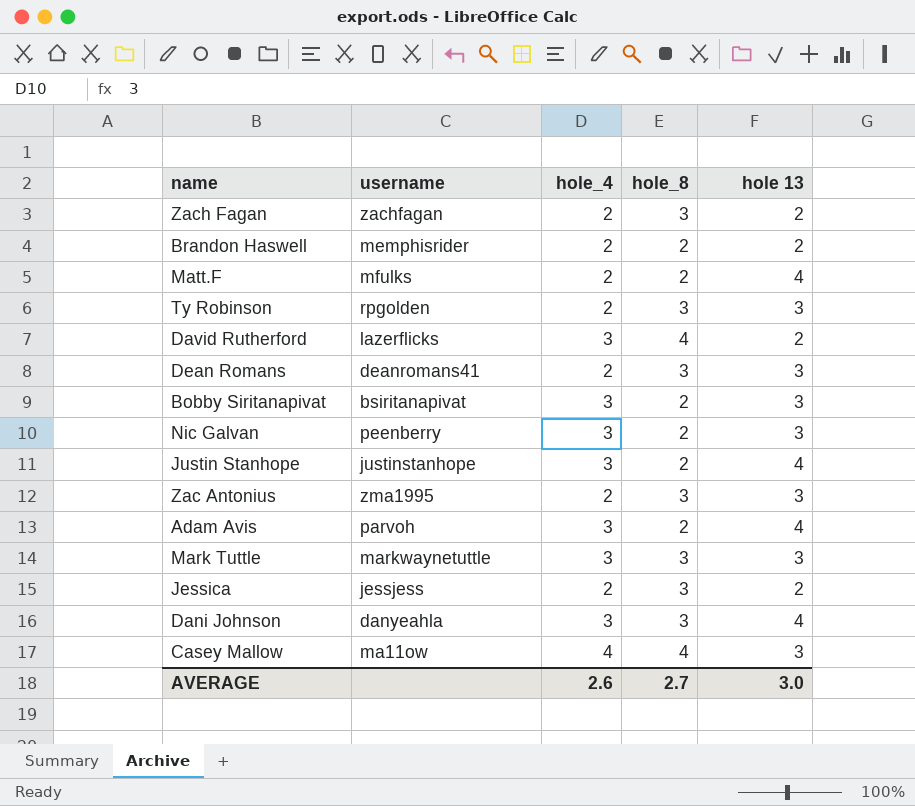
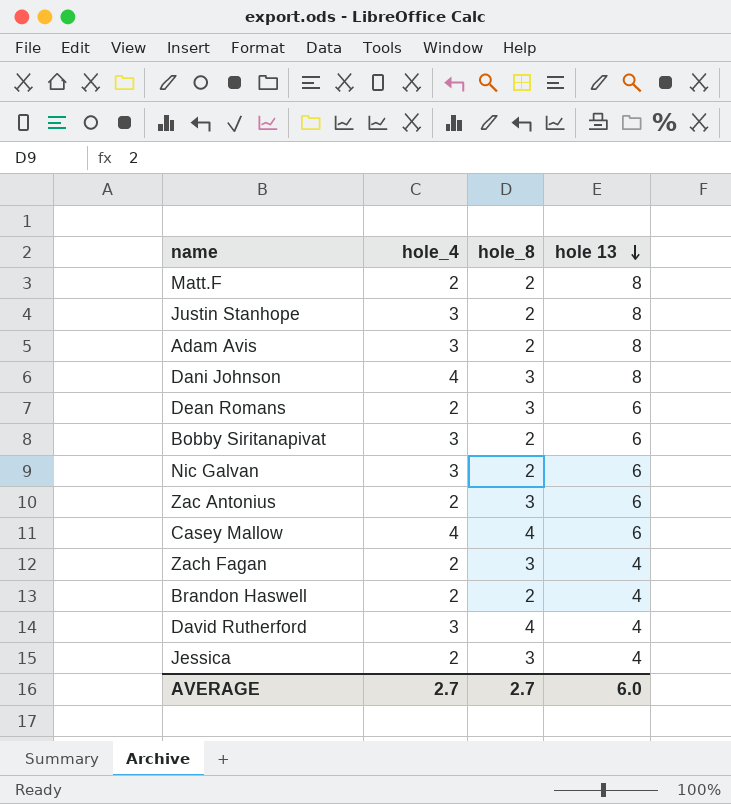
row order: none -> hole 13 descending
column username | position: 2 -> none
row Ty Robinson: rpgolden | 2 | 3 | 3 -> none
row Mark Tuttle: markwaynetuttle | 3 | 3 | 3 -> none
Matt.F | hole 13: 4 -> 8
Justin Stanhope | hole 13: 4 -> 8
Adam Avis | hole 13: 4 -> 8
Dani Johnson | hole_4: 3 -> 4
Dani Johnson | hole 13: 4 -> 8
Dean Romans | hole 13: 3 -> 6
Bobby Siritanapivat | hole 13: 3 -> 6
Nic Galvan | hole 13: 3 -> 6
Zac Antonius | hole 13: 3 -> 6
Casey Mallow | hole 13: 3 -> 6
Zach Fagan | hole 13: 2 -> 4
Brandon Haswell | hole 13: 2 -> 4
David Rutherford | hole 13: 2 -> 4
Jessica | hole 13: 2 -> 4
AVERAGE | hole_4: 2.6 -> 2.7
AVERAGE | hole 13: 3.0 -> 6.0

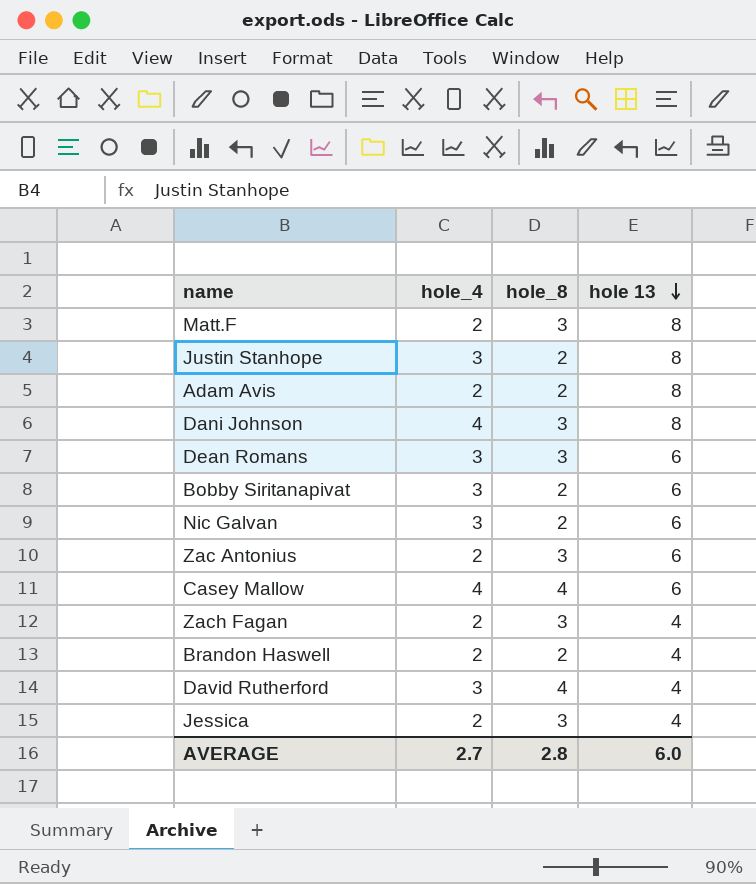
Matt.F | hole_8: 2 -> 3
Adam Avis | hole_4: 3 -> 2
Dean Romans | hole_4: 2 -> 3
AVERAGE | hole_8: 2.7 -> 2.8

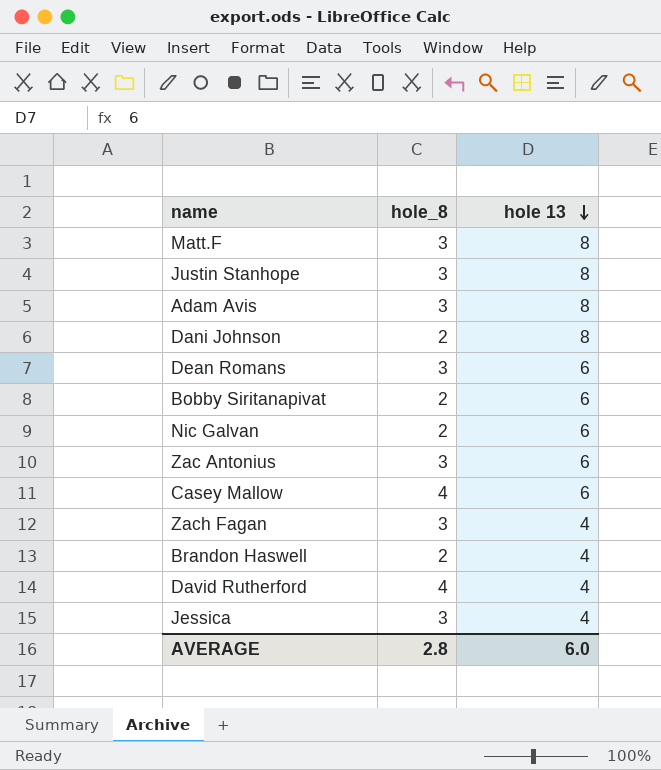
column hole_4 | position: 2 -> none
Justin Stanhope | hole_8: 2 -> 3
Adam Avis | hole_8: 2 -> 3
Dani Johnson | hole_8: 3 -> 2

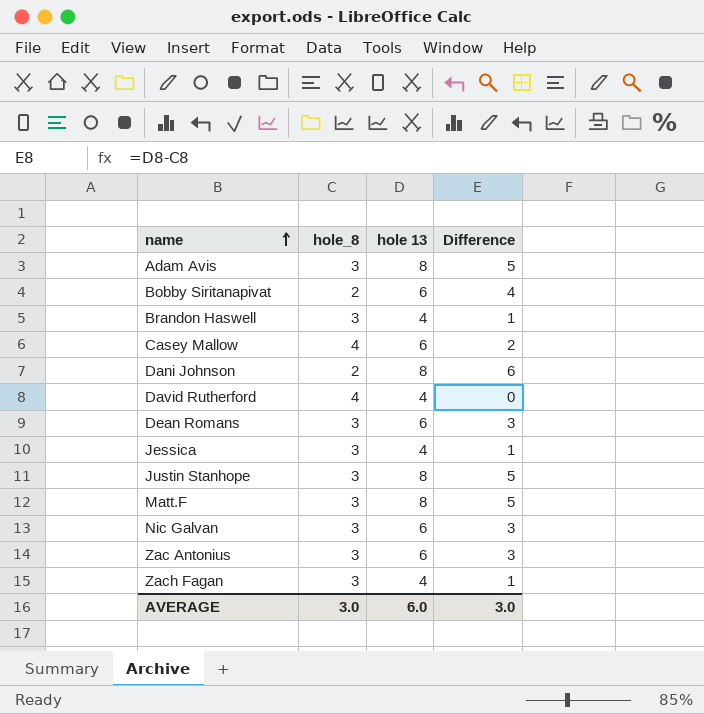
row order: hole 13 descending -> name ascending
column Difference | formula: none -> [hole 13] - [hole_8]
Brandon Haswell | hole_8: 2 -> 3
Nic Galvan | hole_8: 2 -> 3
AVERAGE | hole_8: 2.8 -> 3.0

